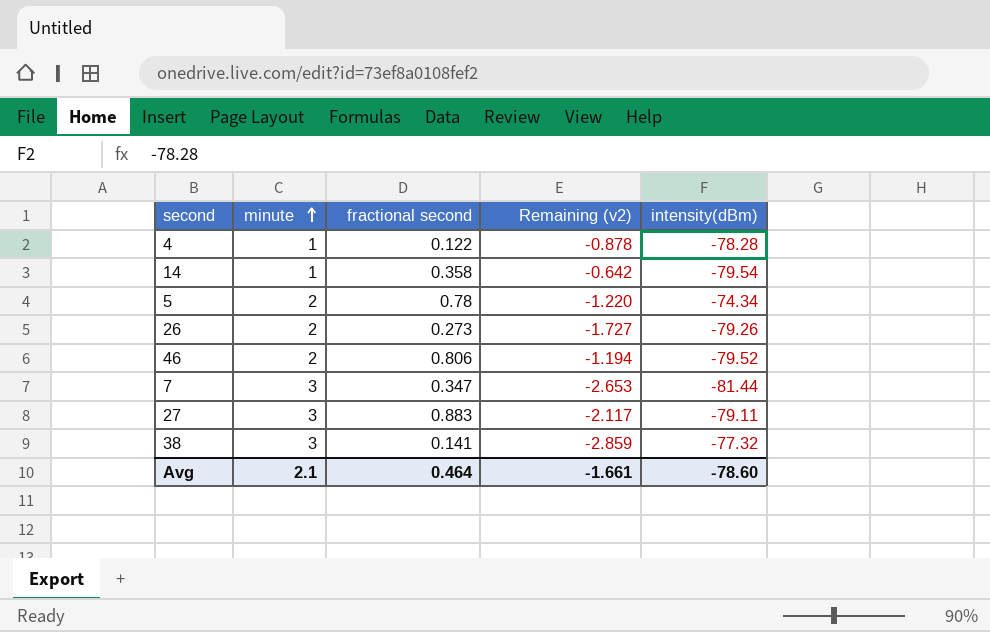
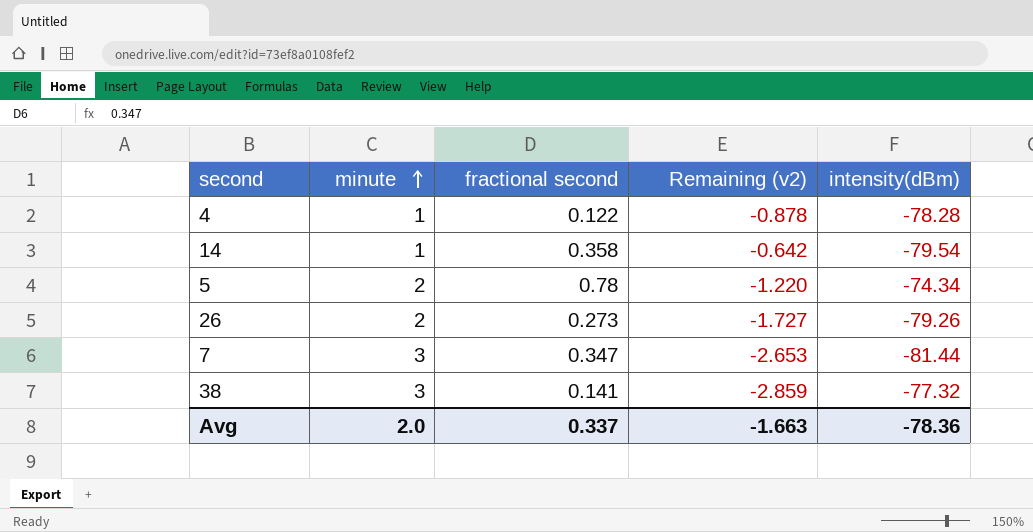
row 46: 2 | 0.806 | -1.194 | -79.52 -> none
row 27: 3 | 0.883 | -2.117 | -79.11 -> none
Avg | minute: 2.1 -> 2.0
Avg | fractional second: 0.464 -> 0.337
Avg | Remaining (v2): -1.661 -> -1.663
Avg | intensity(dBm): -78.60 -> -78.36

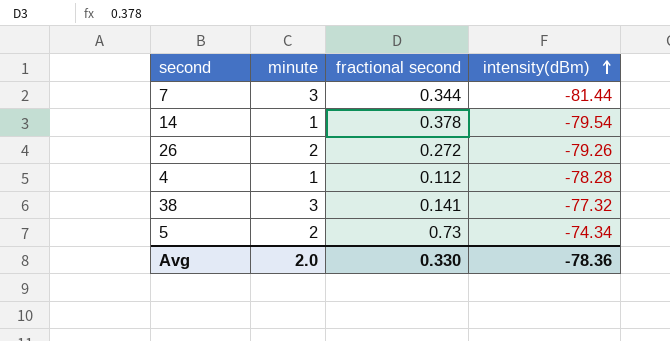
row order: minute ascending -> intensity(dBm) ascending
column Remaining (v2) | formula: [fractional second] - [minute] -> none
7 | fractional second: 0.347 -> 0.344
14 | fractional second: 0.358 -> 0.378
26 | fractional second: 0.273 -> 0.272
4 | fractional second: 0.122 -> 0.112
5 | fractional second: 0.78 -> 0.73
Avg | fractional second: 0.337 -> 0.330

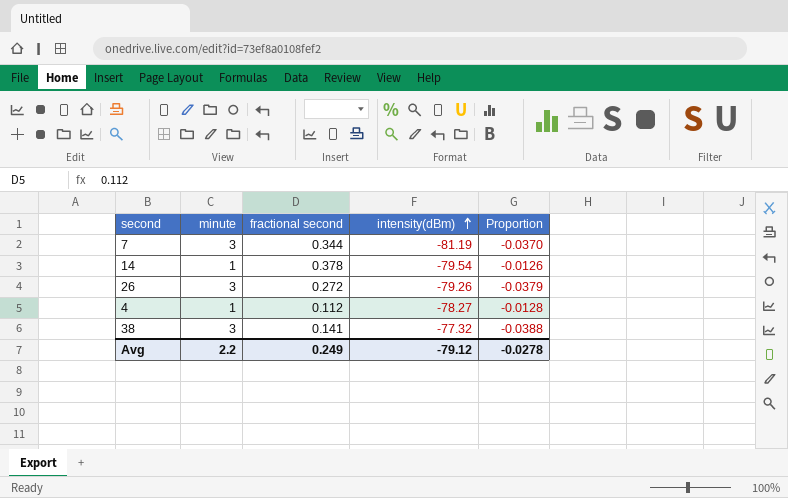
column Proportion | formula: none -> [minute] / [intensity(dBm)]
row 5: 2 | 0.73 | -74.34 -> none
7 | intensity(dBm): -81.44 -> -81.19
26 | minute: 2 -> 3
4 | intensity(dBm): -78.28 -> -78.27
Avg | minute: 2.0 -> 2.2
Avg | fractional second: 0.330 -> 0.249
Avg | intensity(dBm): -78.36 -> -79.12

